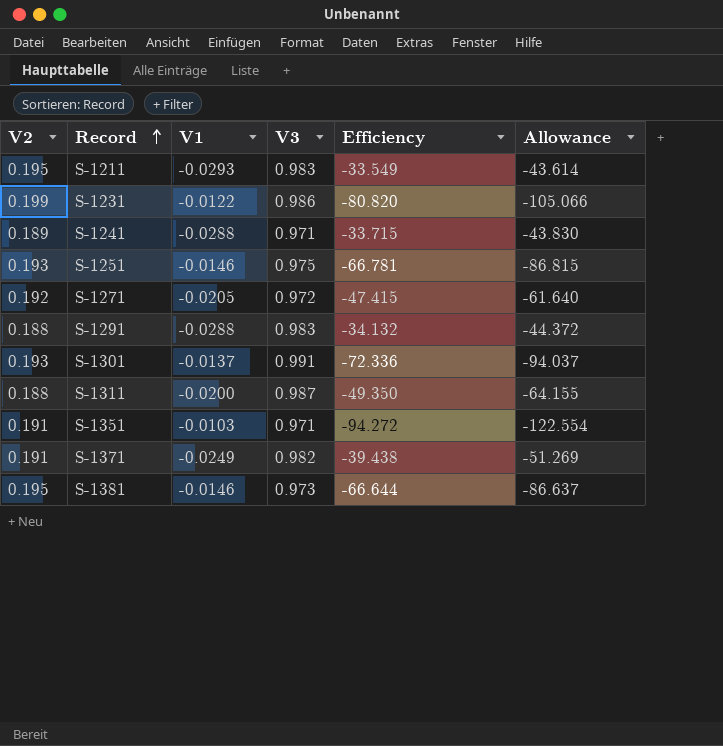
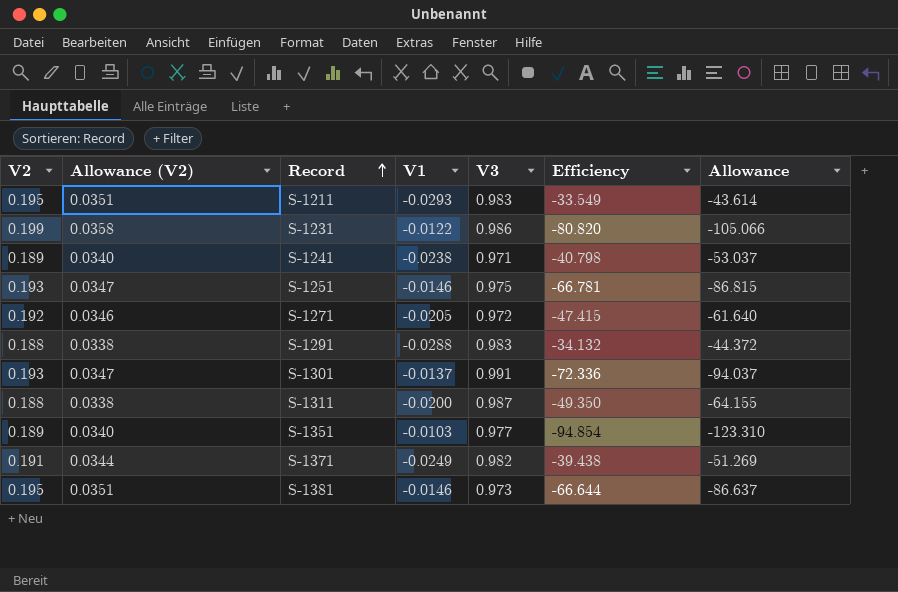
column Allowance (V2) | formula: none -> [V2] * 0.18
S-1241 | V1: -0.0288 -> -0.0238
S-1241 | Efficiency: -33.715 -> -40.798
S-1241 | Allowance: -43.830 -> -53.037
S-1351 | V2: 0.191 -> 0.189
S-1351 | V3: 0.971 -> 0.977
S-1351 | Efficiency: -94.272 -> -94.854
S-1351 | Allowance: -122.554 -> -123.310

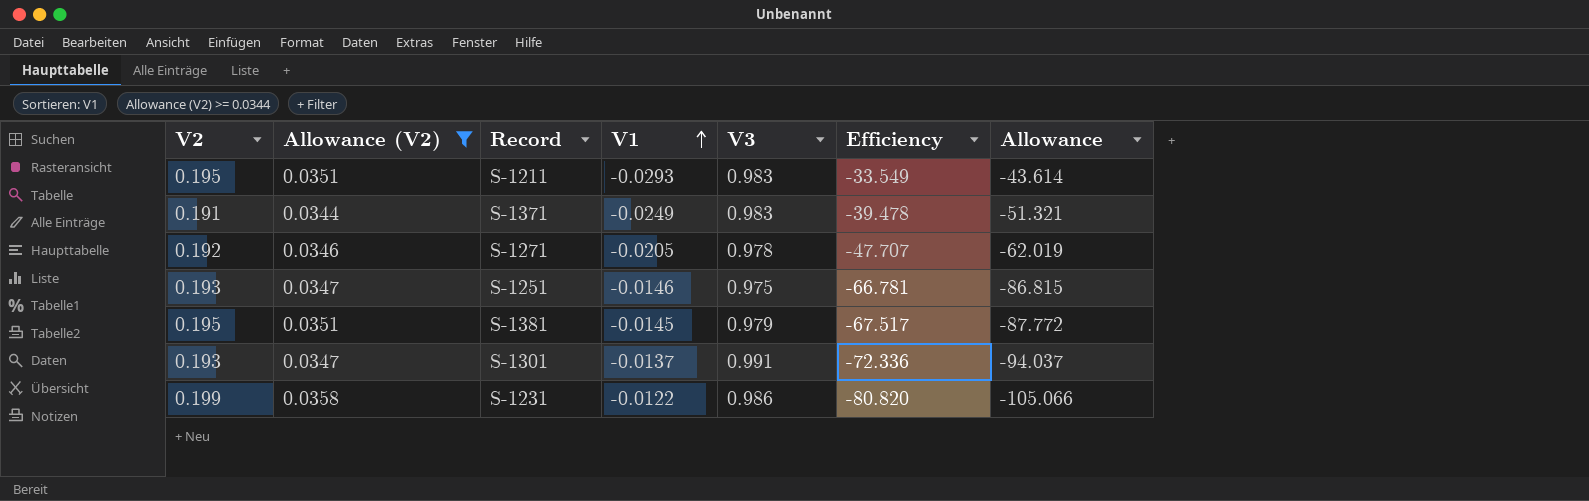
filter: none -> Allowance (V2) >= 0.0344
row order: Record ascending -> V1 ascending
S-1371 | V3: 0.982 -> 0.983
S-1371 | Efficiency: -39.438 -> -39.478
S-1371 | Allowance: -51.269 -> -51.321
S-1271 | V3: 0.972 -> 0.978
S-1271 | Efficiency: -47.415 -> -47.707
S-1271 | Allowance: -61.640 -> -62.019
S-1381 | V1: -0.0146 -> -0.0145
S-1381 | V3: 0.973 -> 0.979
S-1381 | Efficiency: -66.644 -> -67.517
S-1381 | Allowance: -86.637 -> -87.772

